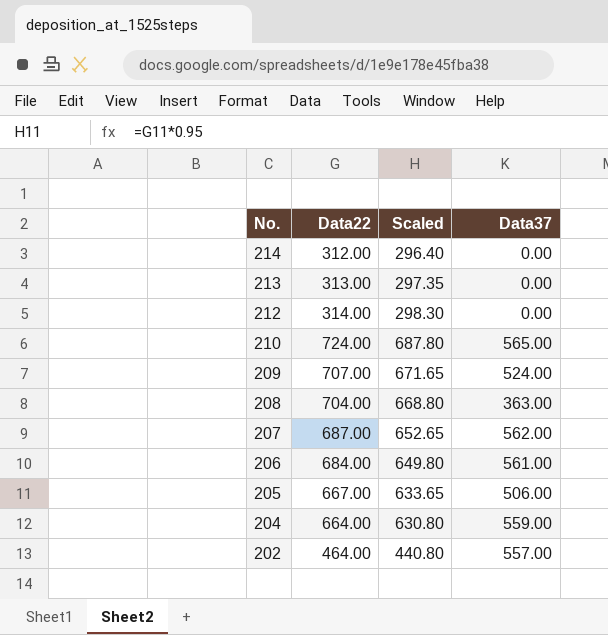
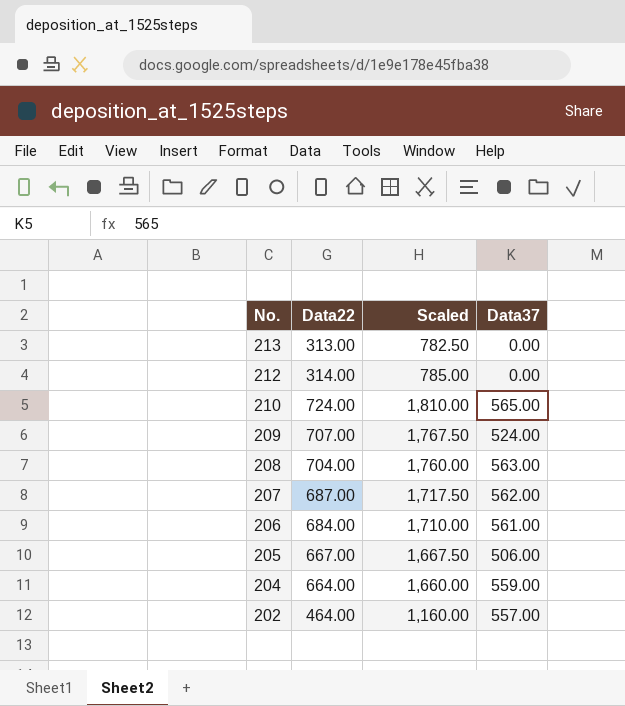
column Scaled | formula: [Data22] * 0.95 -> [Data22] * 2.5
row 214: 312.00 | 296.40 | 0.00 -> none
208 | Data37: 363.00 -> 563.00

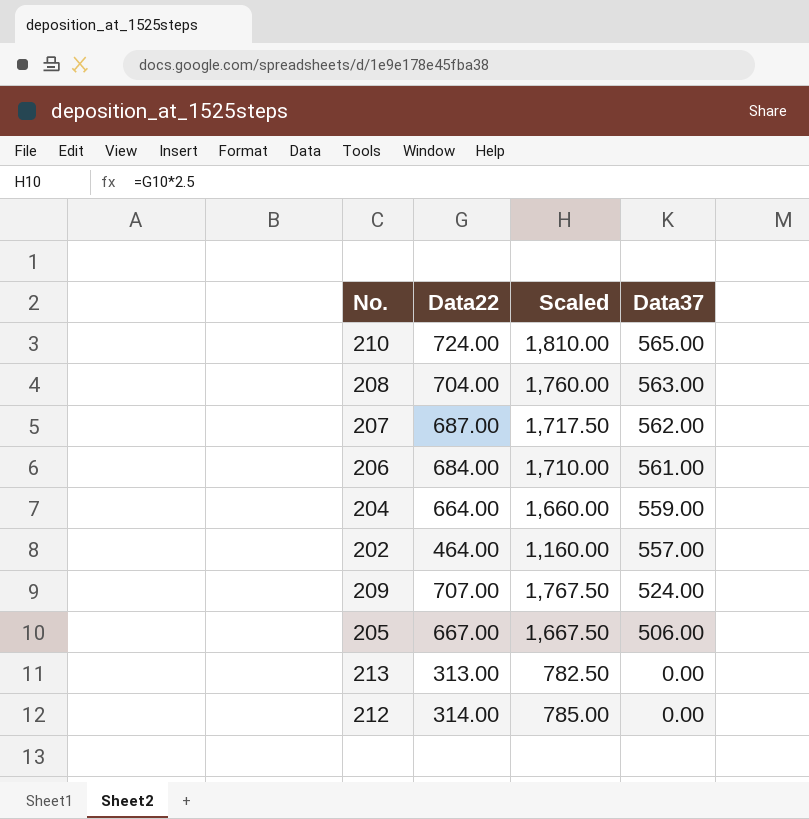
row order: No. descending -> Data37 descending

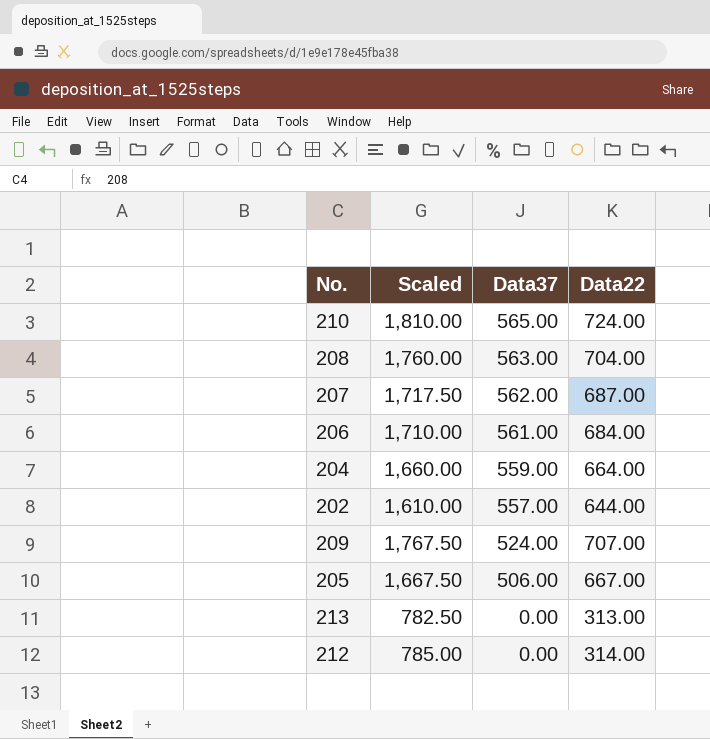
column Data22 | position: 2 -> 4
202 | Scaled: 1,160.00 -> 1,610.00
202 | Data22: 464.00 -> 644.00

